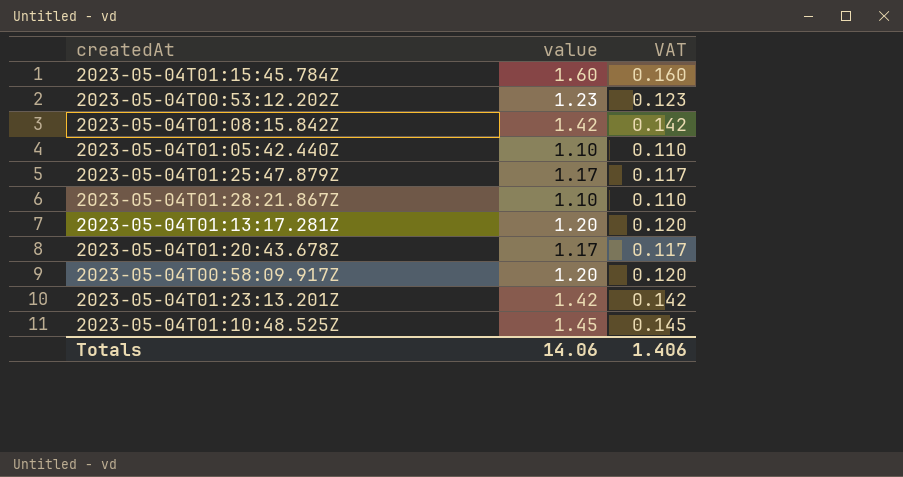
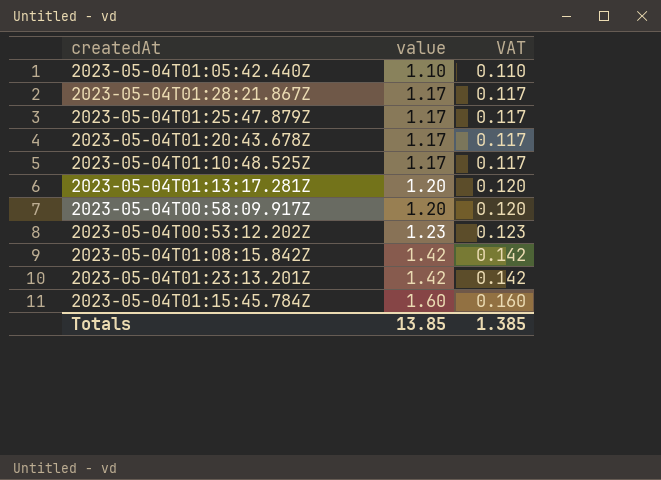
row order: none -> value ascending
2023-05-04T01:28:21.867Z | value: 1.10 -> 1.17
2023-05-04T01:28:21.867Z | VAT: 0.110 -> 0.117
2023-05-04T01:10:48.525Z | value: 1.45 -> 1.17
2023-05-04T01:10:48.525Z | VAT: 0.145 -> 0.117
Totals | value: 14.06 -> 13.85
Totals | VAT: 1.406 -> 1.385

